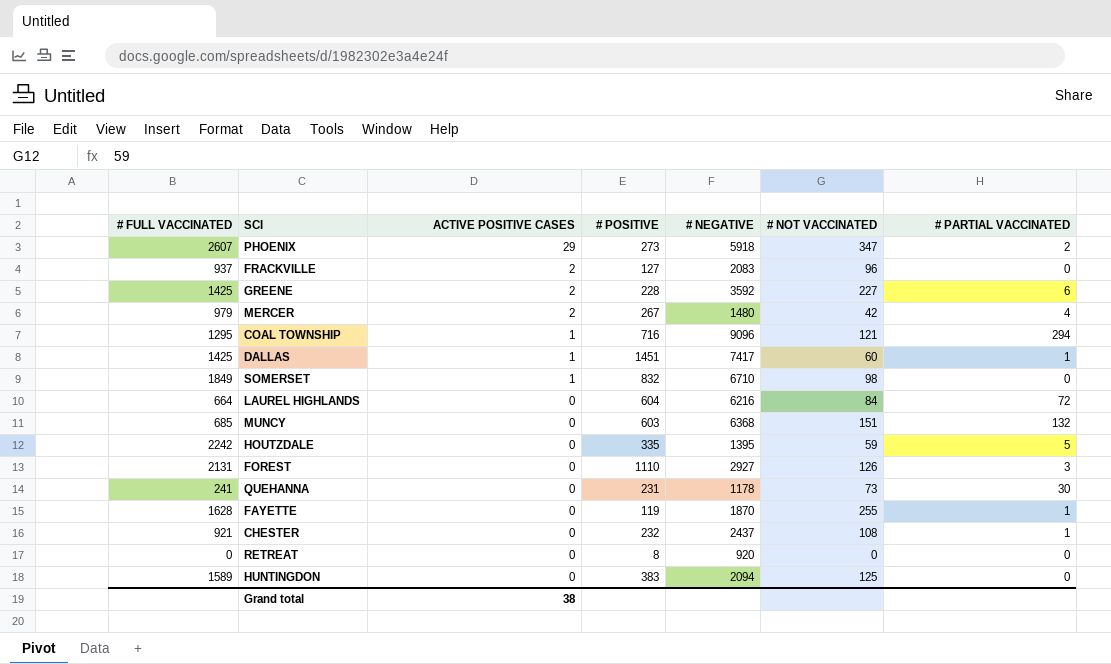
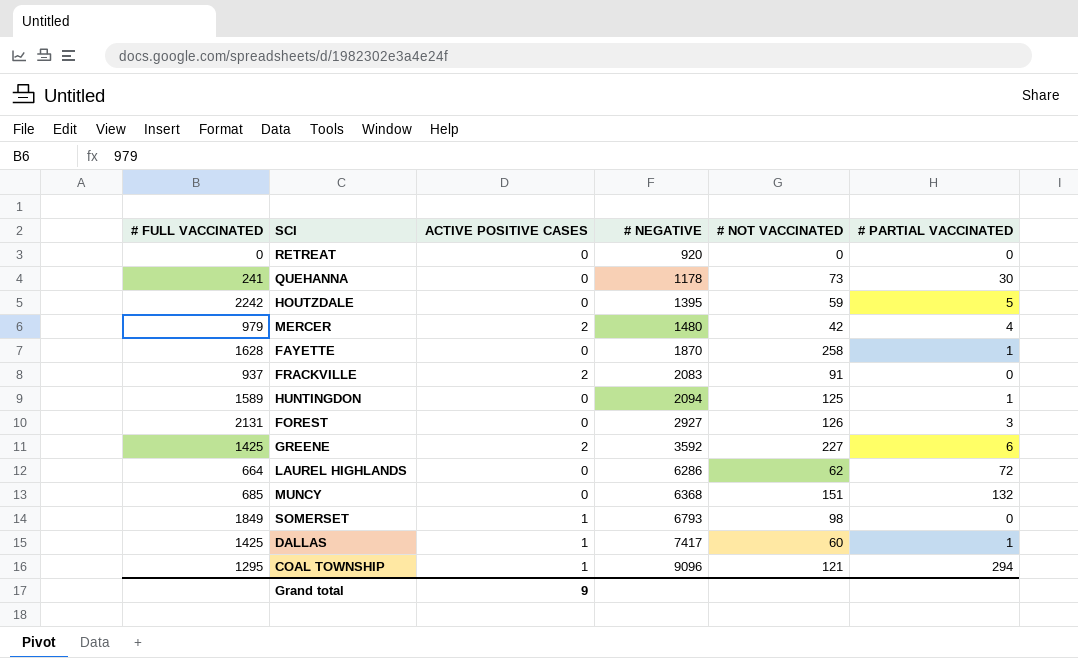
row order: ACTIVE POSITIVE CASES descending -> # NEGATIVE ascending
column # POSITIVE | position: 4 -> none
row PHOENIX: 2607 | 29 | 273 | 5918 | 347 | 2 -> none
row CHESTER: 921 | 0 | 232 | 2437 | 108 | 1 -> none
FAYETTE | # NOT VACCINATED: 255 -> 258
FRACKVILLE | # NOT VACCINATED: 96 -> 91
HUNTINGDON | # PARTIAL VACCINATED: 0 -> 1
LAUREL HIGHLANDS | # NEGATIVE: 6216 -> 6286
LAUREL HIGHLANDS | # NOT VACCINATED: 84 -> 62
SOMERSET | # NEGATIVE: 6710 -> 6793
Grand total | ACTIVE POSITIVE CASES: 38 -> 9

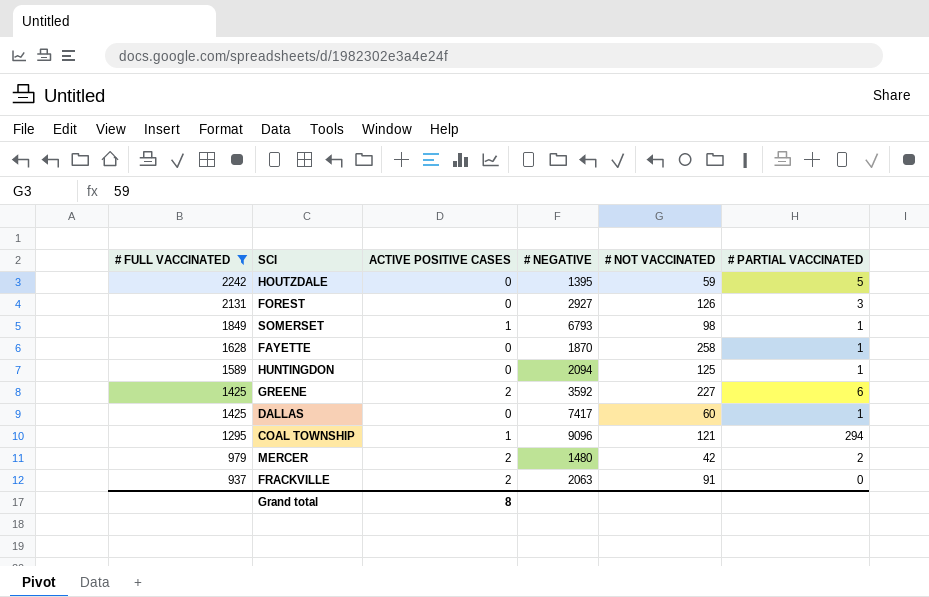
filter: none -> # FULL VACCINATED >= 937
row order: # NEGATIVE ascending -> # FULL VACCINATED descending
SOMERSET | # PARTIAL VACCINATED: 0 -> 1
DALLAS | ACTIVE POSITIVE CASES: 1 -> 0
MERCER | # PARTIAL VACCINATED: 4 -> 2
FRACKVILLE | # NEGATIVE: 2083 -> 2063
Grand total | ACTIVE POSITIVE CASES: 9 -> 8

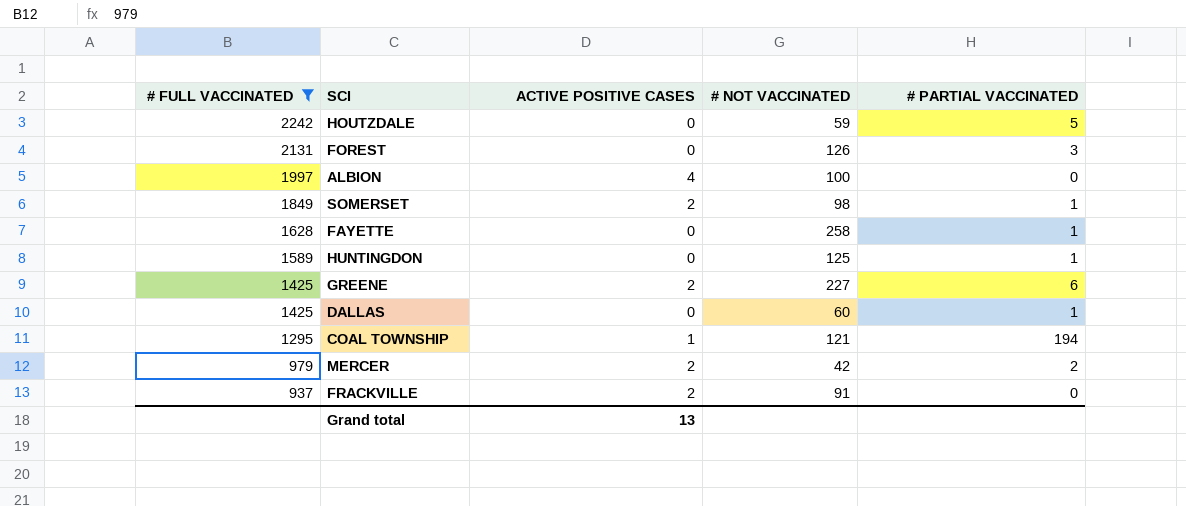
column # NEGATIVE | position: 4 -> none
row ALBION: none -> 1997 | 4 | 100 | 0
SOMERSET | ACTIVE POSITIVE CASES: 1 -> 2
COAL TOWNSHIP | # PARTIAL VACCINATED: 294 -> 194
Grand total | ACTIVE POSITIVE CASES: 8 -> 13

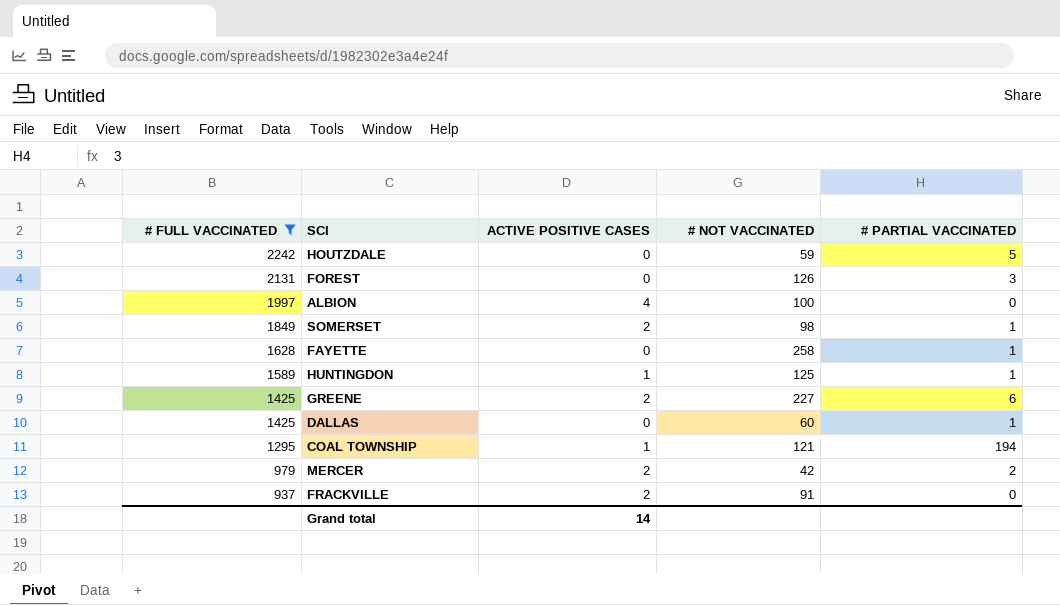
HUNTINGDON | ACTIVE POSITIVE CASES: 0 -> 1
Grand total | ACTIVE POSITIVE CASES: 13 -> 14

